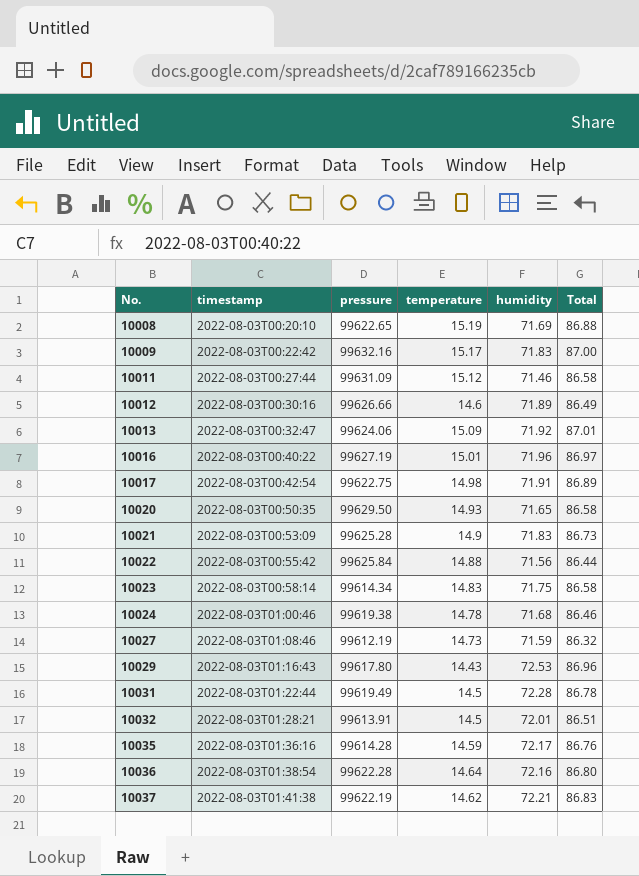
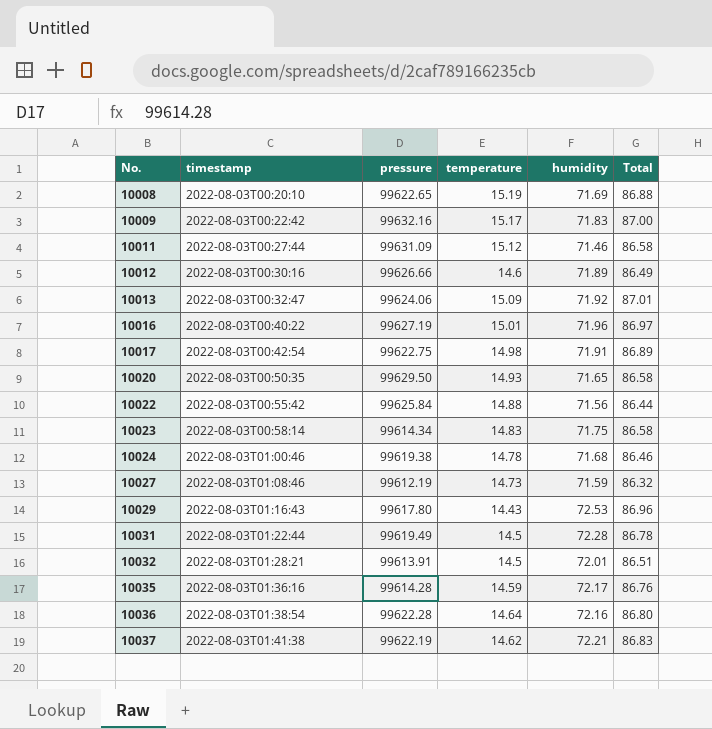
row 10021: 2022-08-03T00:53:09 | 99625.28 | 14.9 | 71.83 | 86.73 -> none

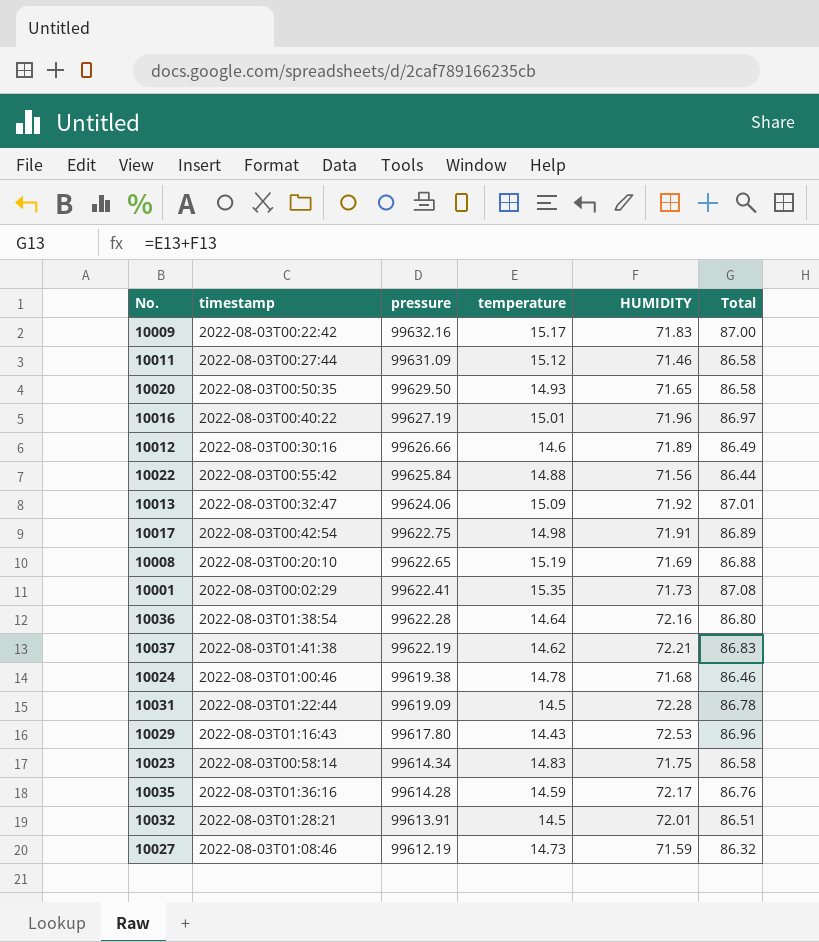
row order: No. ascending -> pressure descending
column name: humidity -> HUMIDITY
row 10001: none -> 2022-08-03T00:02:29 | 99622.41 | 15.35 | 71.73 | 87.08
10031 | pressure: 99619.49 -> 99619.09

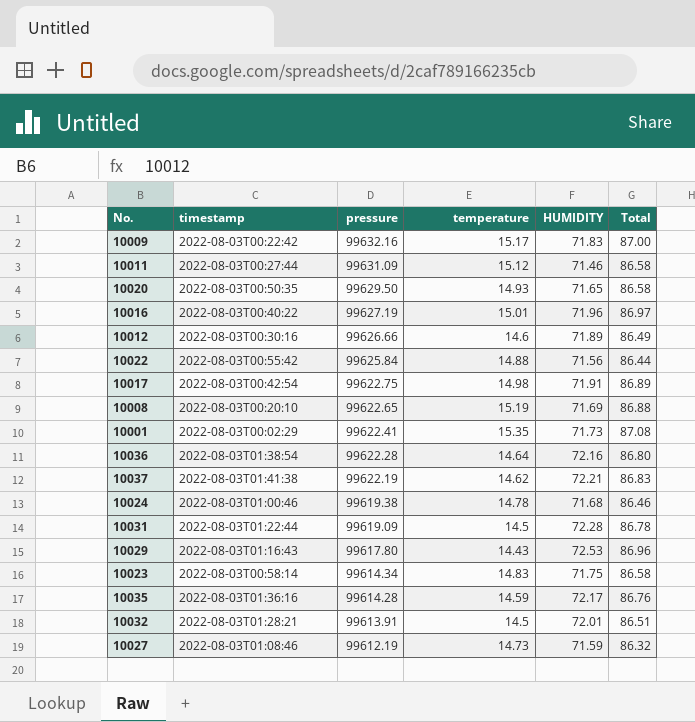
row 10013: 2022-08-03T00:32:47 | 99624.06 | 15.09 | 71.92 | 87.01 -> none

